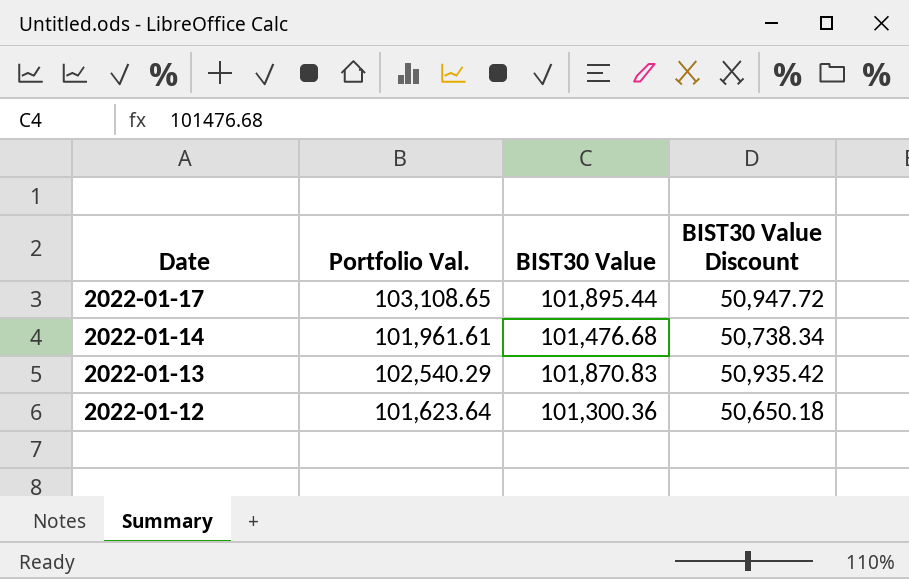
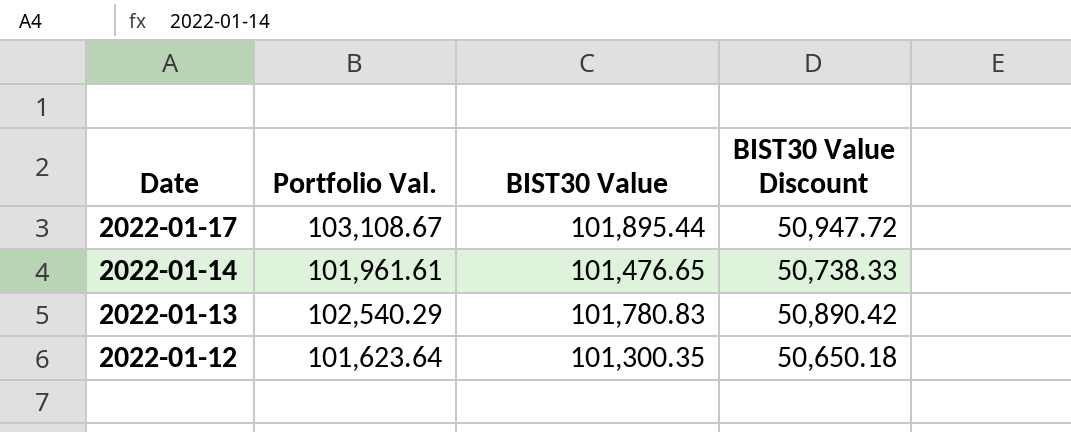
2022-01-17 | Portfolio Val.: 103,108.65 -> 103,108.67
2022-01-14 | BIST30 Value: 101,476.68 -> 101,476.65
2022-01-14 | BIST30 Value Discount: 50,738.34 -> 50,738.33
2022-01-13 | BIST30 Value: 101,870.83 -> 101,780.83
2022-01-13 | BIST30 Value Discount: 50,935.42 -> 50,890.42
2022-01-12 | BIST30 Value: 101,300.36 -> 101,300.35

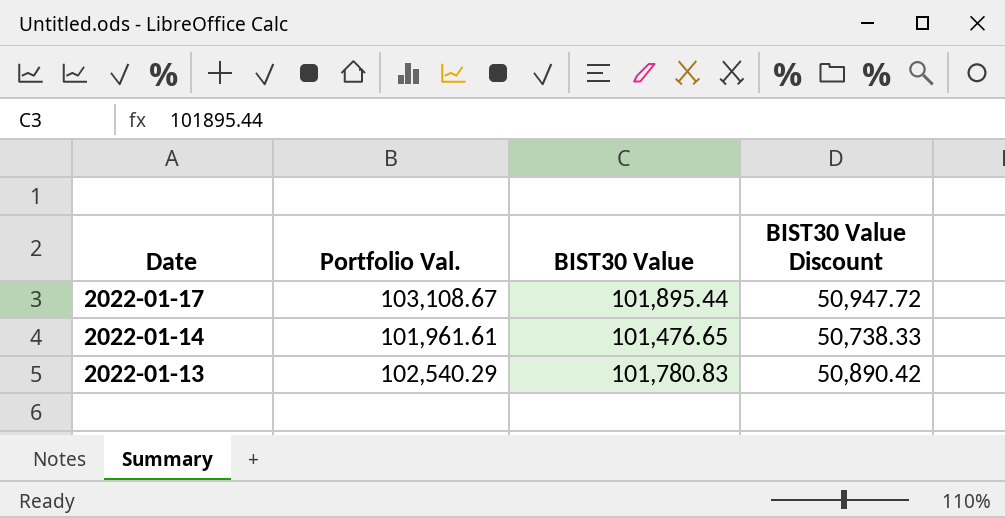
row 2022-01-12: 101,623.64 | 101,300.35 | 50,650.18 -> none

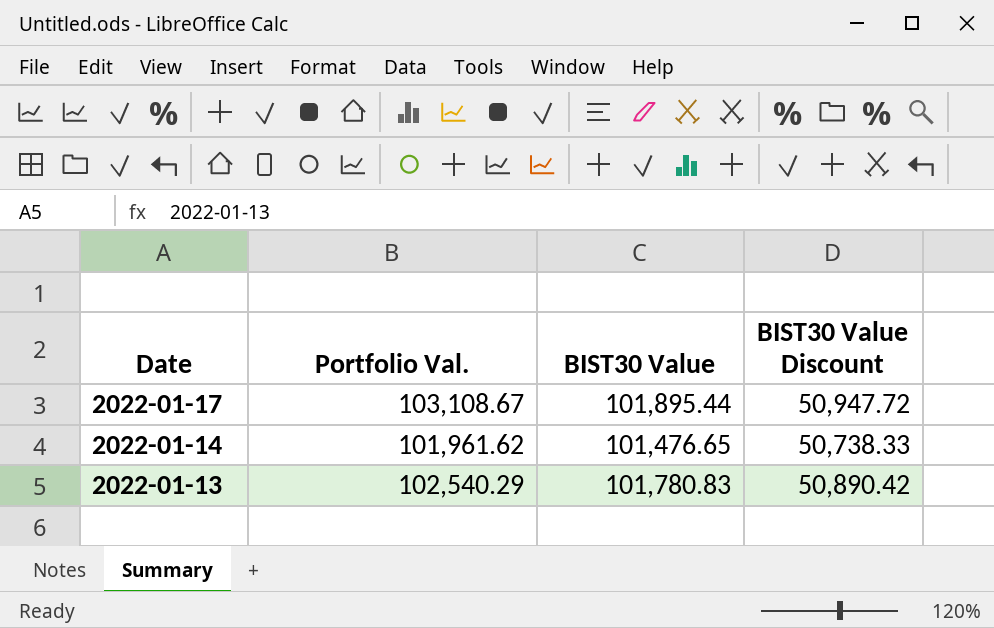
2022-01-14 | Portfolio Val.: 101,961.61 -> 101,961.62

